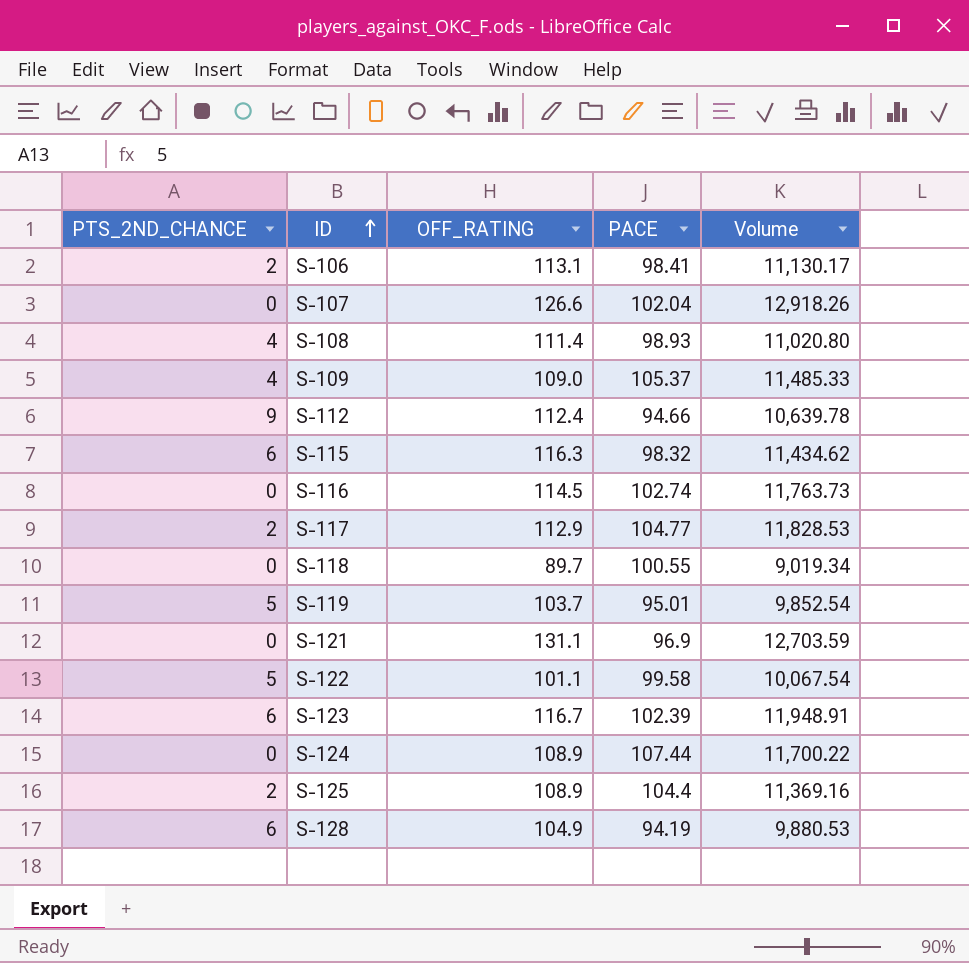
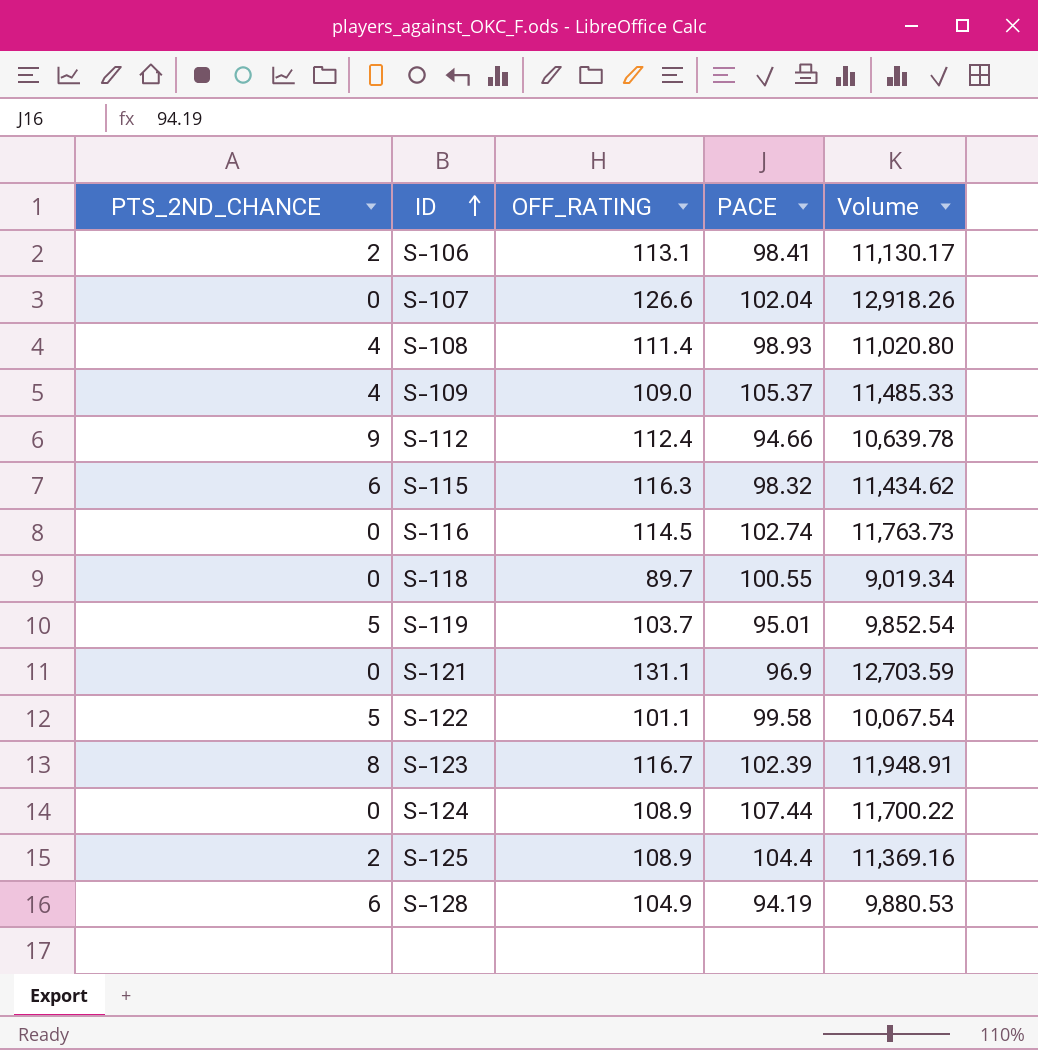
row S-117: 2 | 112.9 | 104.77 | 11,828.53 -> none
S-123 | PTS_2ND_CHANCE: 6 -> 8

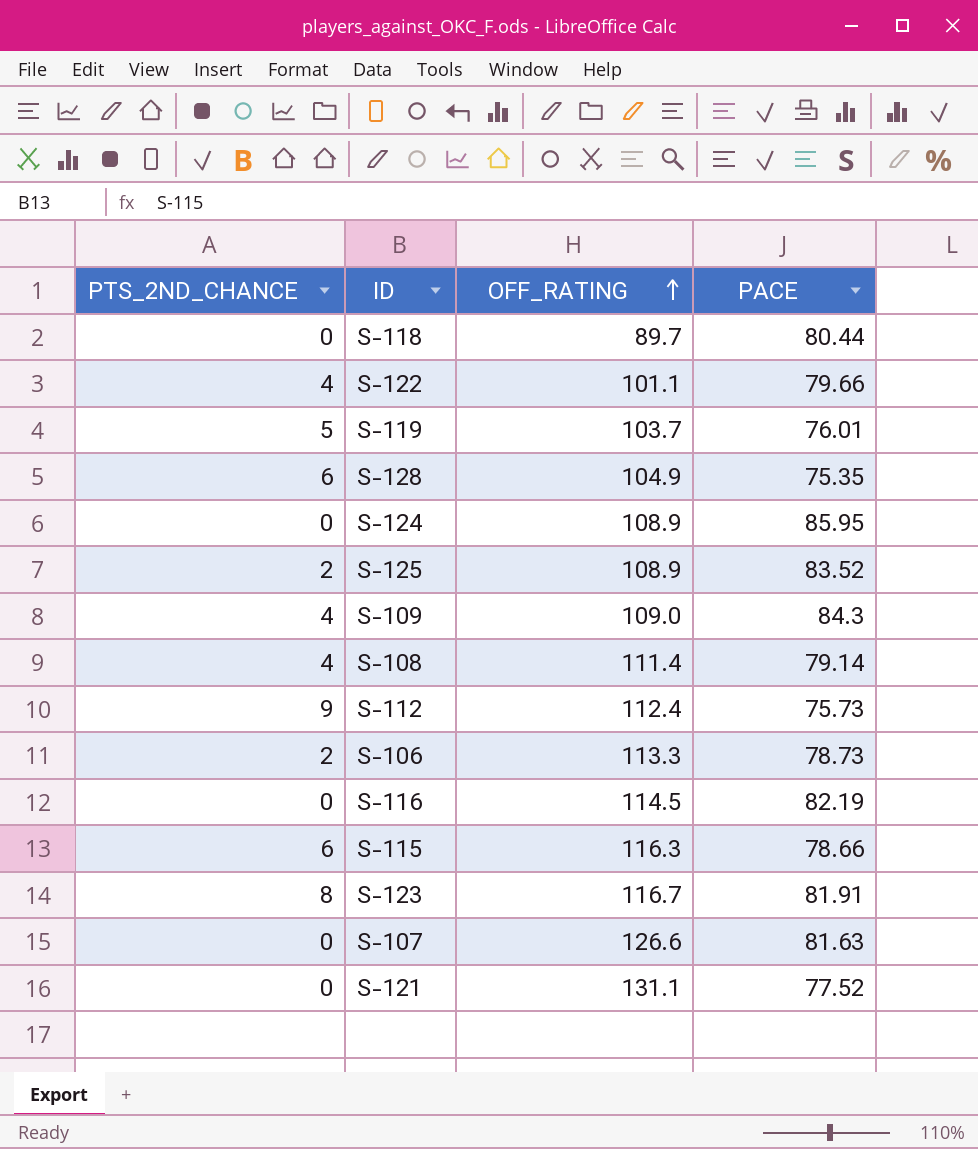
row order: ID ascending -> OFF_RATING ascending
column Volume | formula: [OFF_RATING] * [PACE] -> none
S-118 | PACE: 100.55 -> 80.44
S-122 | PTS_2ND_CHANCE: 5 -> 4
S-122 | PACE: 99.58 -> 79.66
S-119 | PACE: 95.01 -> 76.01
S-128 | PACE: 94.19 -> 75.35
S-124 | PACE: 107.44 -> 85.95
S-125 | PACE: 104.4 -> 83.52
S-109 | PACE: 105.37 -> 84.3
S-108 | PACE: 98.93 -> 79.14
S-112 | PACE: 94.66 -> 75.73
S-106 | OFF_RATING: 113.1 -> 113.3
S-106 | PACE: 98.41 -> 78.73
S-116 | PACE: 102.74 -> 82.19
S-115 | PACE: 98.32 -> 78.66
S-123 | PACE: 102.39 -> 81.91
S-107 | PACE: 102.04 -> 81.63
S-121 | PACE: 96.9 -> 77.52

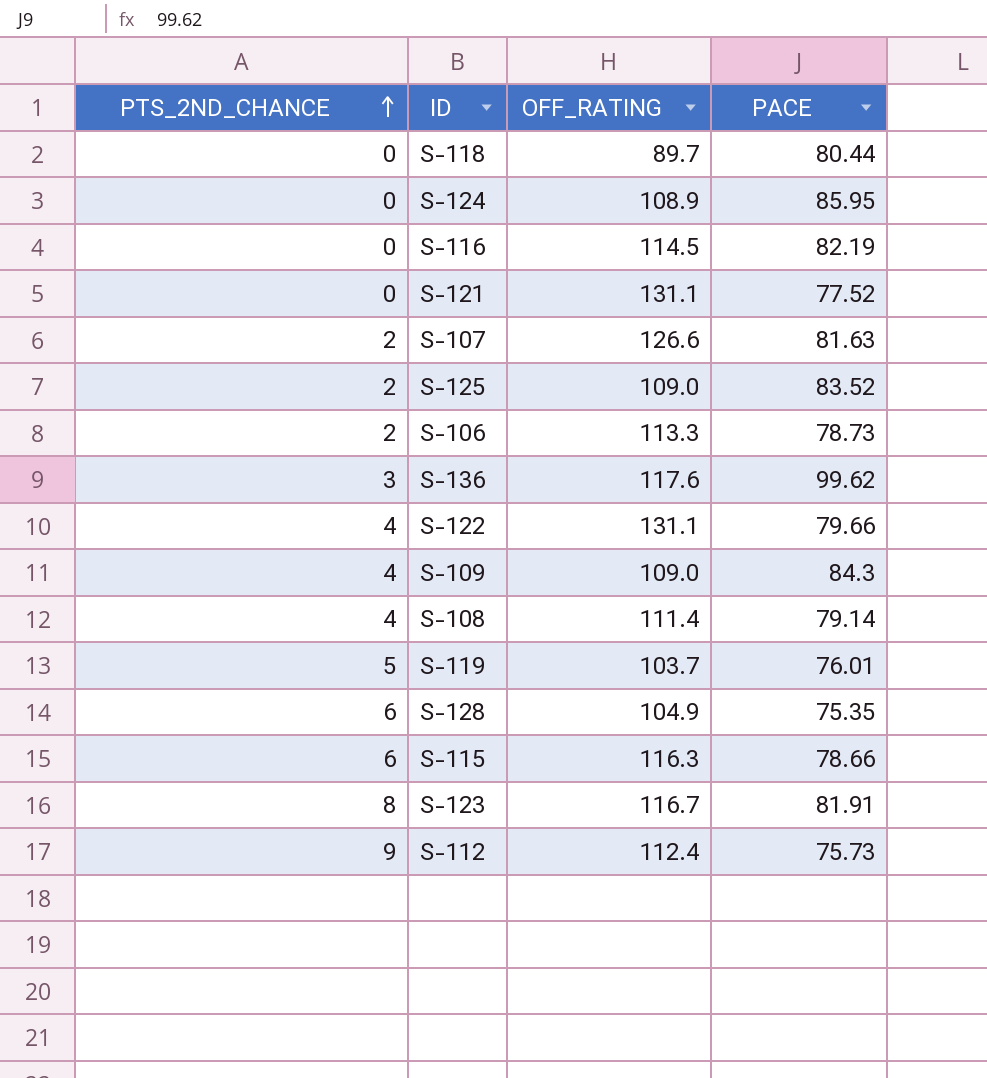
row order: OFF_RATING ascending -> PTS_2ND_CHANCE ascending
S-107 | PTS_2ND_CHANCE: 0 -> 2
S-125 | OFF_RATING: 108.9 -> 109.0
row S-136: none -> 3 | 117.6 | 99.62
S-122 | OFF_RATING: 101.1 -> 131.1

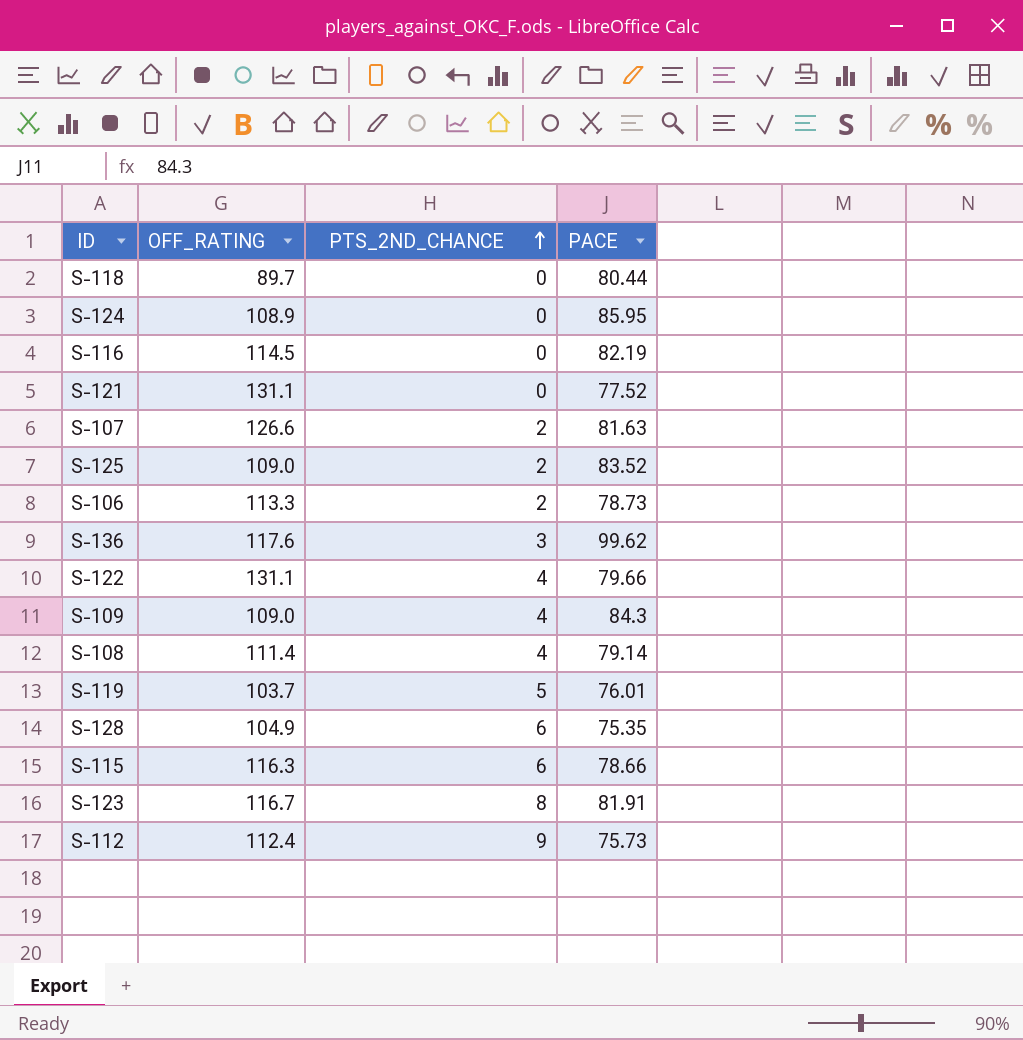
column PTS_2ND_CHANCE | position: 1 -> 3

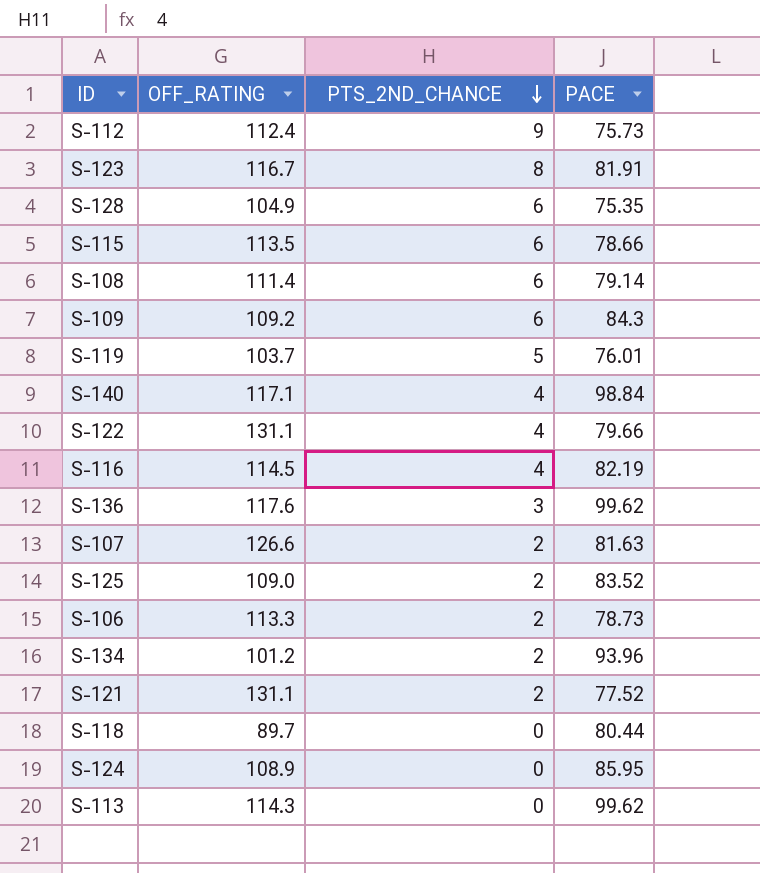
row order: PTS_2ND_CHANCE ascending -> PTS_2ND_CHANCE descending
S-115 | OFF_RATING: 116.3 -> 113.5
S-108 | PTS_2ND_CHANCE: 4 -> 6
S-109 | OFF_RATING: 109.0 -> 109.2
S-109 | PTS_2ND_CHANCE: 4 -> 6
row S-140: none -> 117.1 | 4 | 98.84
S-116 | PTS_2ND_CHANCE: 0 -> 4
row S-134: none -> 101.2 | 2 | 93.96
S-121 | PTS_2ND_CHANCE: 0 -> 2
row S-113: none -> 114.3 | 0 | 99.62

